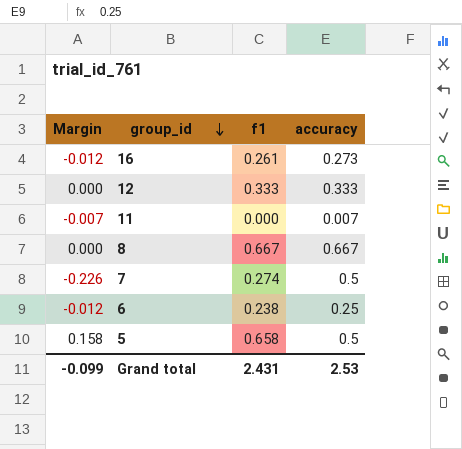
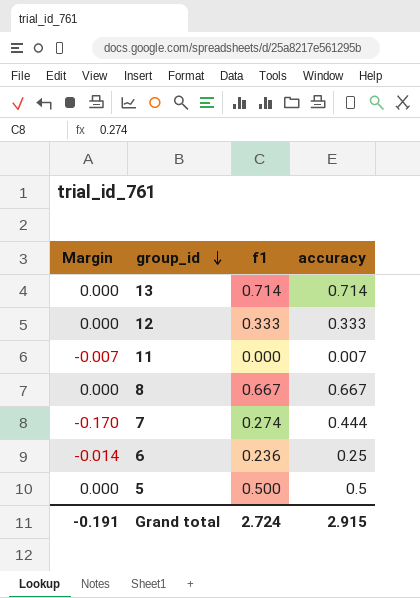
row 16: -0.012 | 0.261 | 0.273 -> none
row 13: none -> 0.000 | 0.714 | 0.714
7 | Margin: -0.226 -> -0.170
7 | accuracy: 0.5 -> 0.444
6 | Margin: -0.012 -> -0.014
6 | f1: 0.238 -> 0.236
5 | Margin: 0.158 -> 0.000
5 | f1: 0.658 -> 0.500
Grand total | Margin: -0.099 -> -0.191
Grand total | f1: 2.431 -> 2.724
Grand total | accuracy: 2.53 -> 2.915

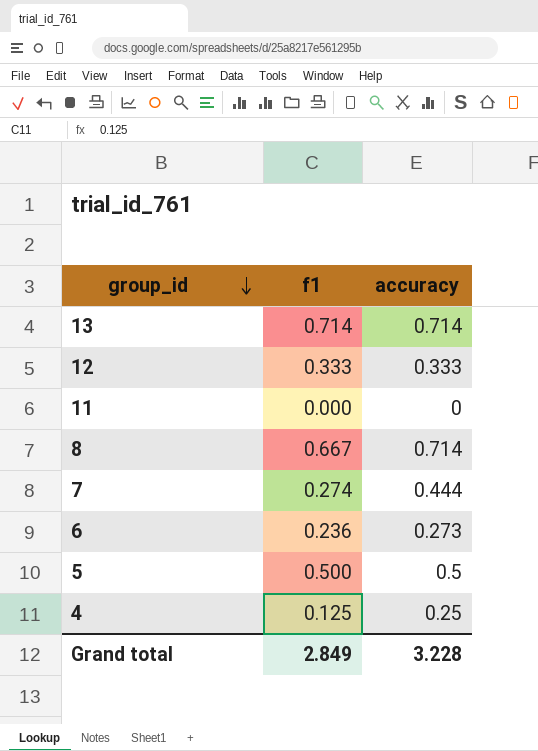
column Margin | formula: [f1] - [accuracy] -> none
11 | accuracy: 0.007 -> 0
8 | accuracy: 0.667 -> 0.714
6 | accuracy: 0.25 -> 0.273
row 4: none -> 0.125 | 0.25
Grand total | f1: 2.724 -> 2.849
Grand total | accuracy: 2.915 -> 3.228

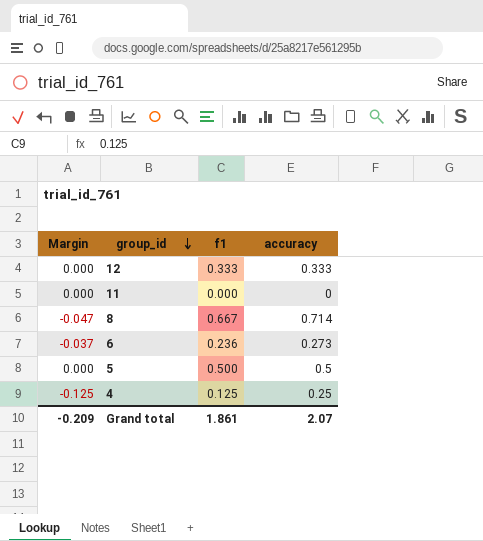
column Margin | formula: none -> [f1] - [accuracy]
row 13: 0.714 | 0.714 -> none
row 7: 0.274 | 0.444 -> none
Grand total | f1: 2.849 -> 1.861
Grand total | accuracy: 3.228 -> 2.07

